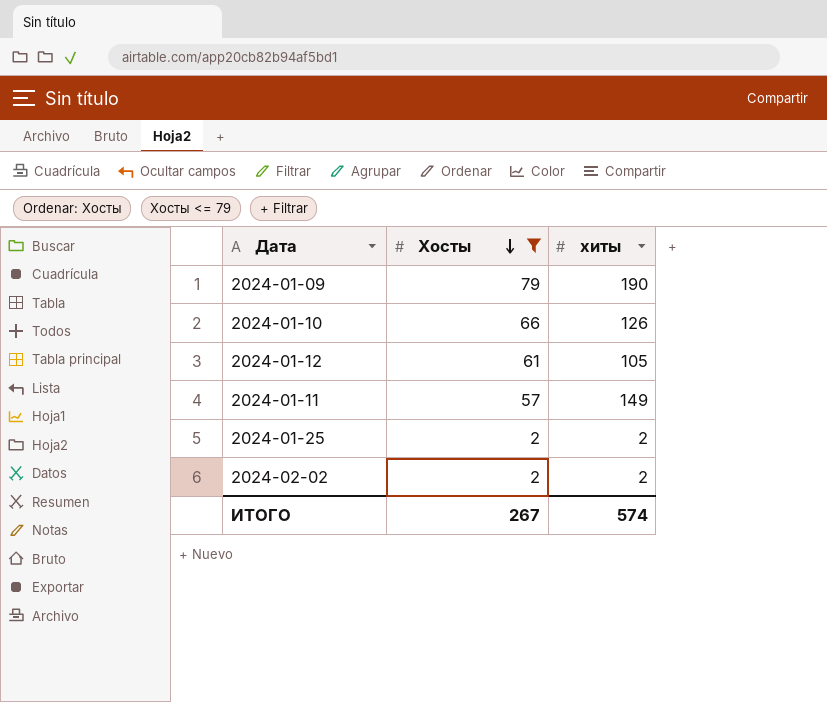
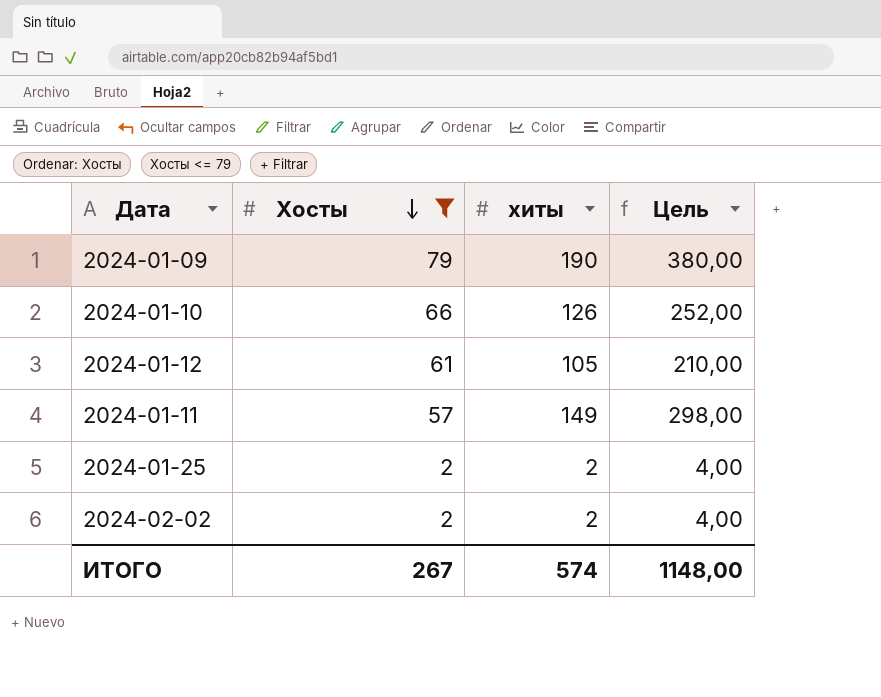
column Цель | formula: none -> [хиты] * 2

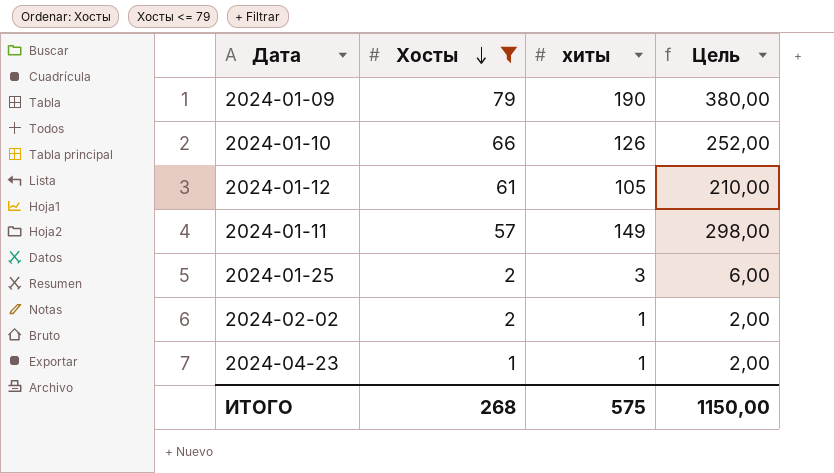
2024-01-25 | хиты: 2 -> 3
2024-01-25 | Цель: 4,00 -> 6,00
2024-02-02 | хиты: 2 -> 1
2024-02-02 | Цель: 4,00 -> 2,00
row 2024-04-23: none -> 1 | 1 | 2,00
ИТОГО | Хосты: 267 -> 268
ИТОГО | хиты: 574 -> 575
ИТОГО | Цель: 1148,00 -> 1150,00

